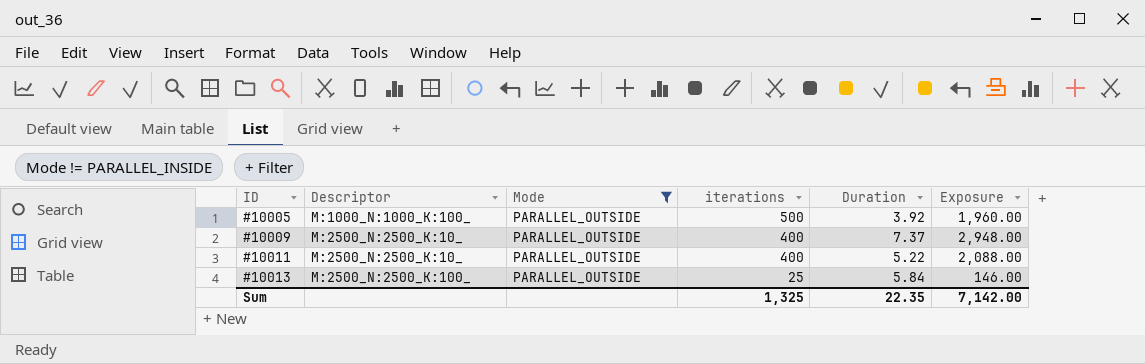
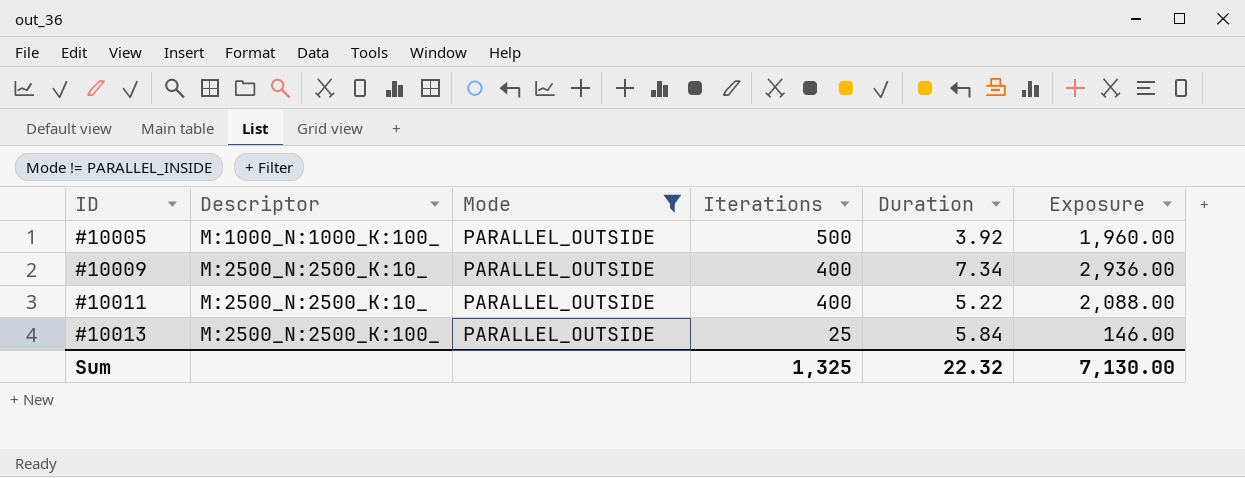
column name: iterations -> Iterations
#10009 | Duration: 7.37 -> 7.34
#10009 | Exposure: 2,948.00 -> 2,936.00
Sum | Duration: 22.35 -> 22.32
Sum | Exposure: 7,142.00 -> 7,130.00

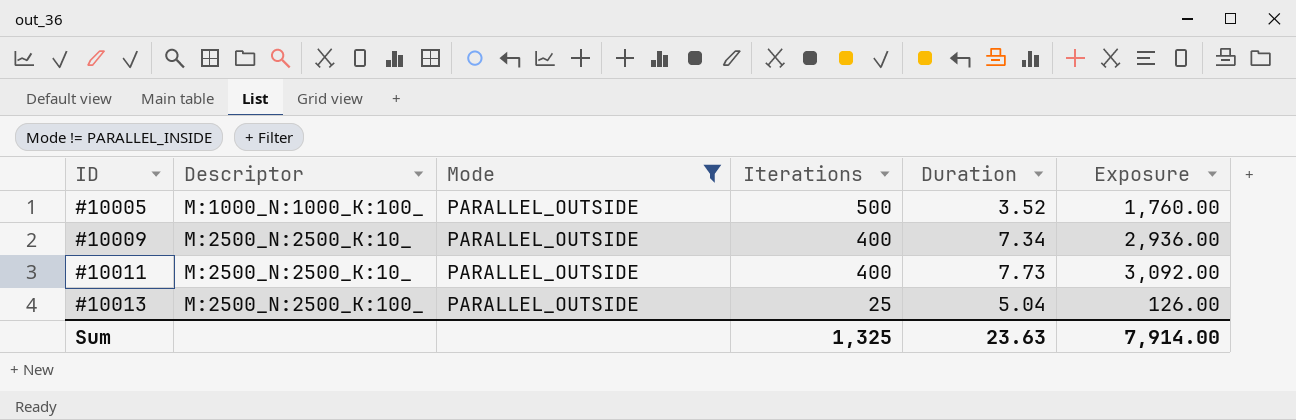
#10005 | Duration: 3.92 -> 3.52
#10005 | Exposure: 1,960.00 -> 1,760.00
#10011 | Duration: 5.22 -> 7.73
#10011 | Exposure: 2,088.00 -> 3,092.00
#10013 | Duration: 5.84 -> 5.04
#10013 | Exposure: 146.00 -> 126.00
Sum | Duration: 22.32 -> 23.63
Sum | Exposure: 7,130.00 -> 7,914.00

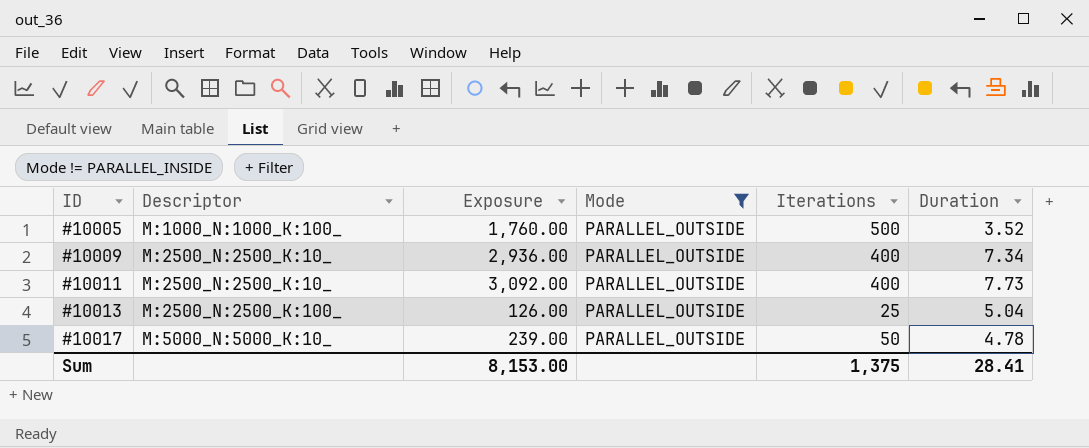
column Exposure | position: 6 -> 3
row #10017: none -> M:5000_N:5000_K:10_ | 239.00 | PARALLEL_OUTSIDE | 50 | 4.78
Sum | Exposure: 7,914.00 -> 8,153.00
Sum | Iterations: 1,325 -> 1,375
Sum | Duration: 23.63 -> 28.41

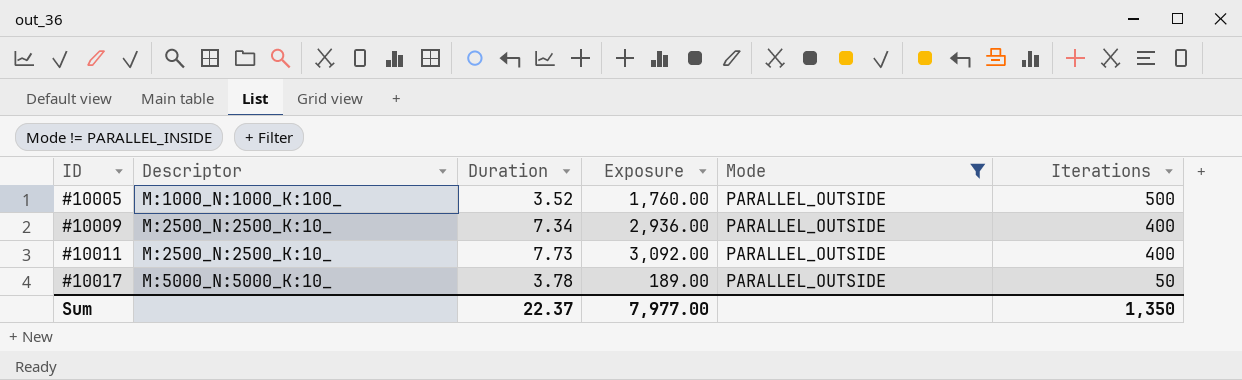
column Duration | position: 6 -> 3
row #10013: M:2500_N:2500_K:100_ | 126.00 | PARALLEL_OUTSIDE | 25 | 5.04 -> none
#10017 | Duration: 4.78 -> 3.78
#10017 | Exposure: 239.00 -> 189.00
Sum | Duration: 28.41 -> 22.37
Sum | Exposure: 8,153.00 -> 7,977.00
Sum | Iterations: 1,375 -> 1,350

